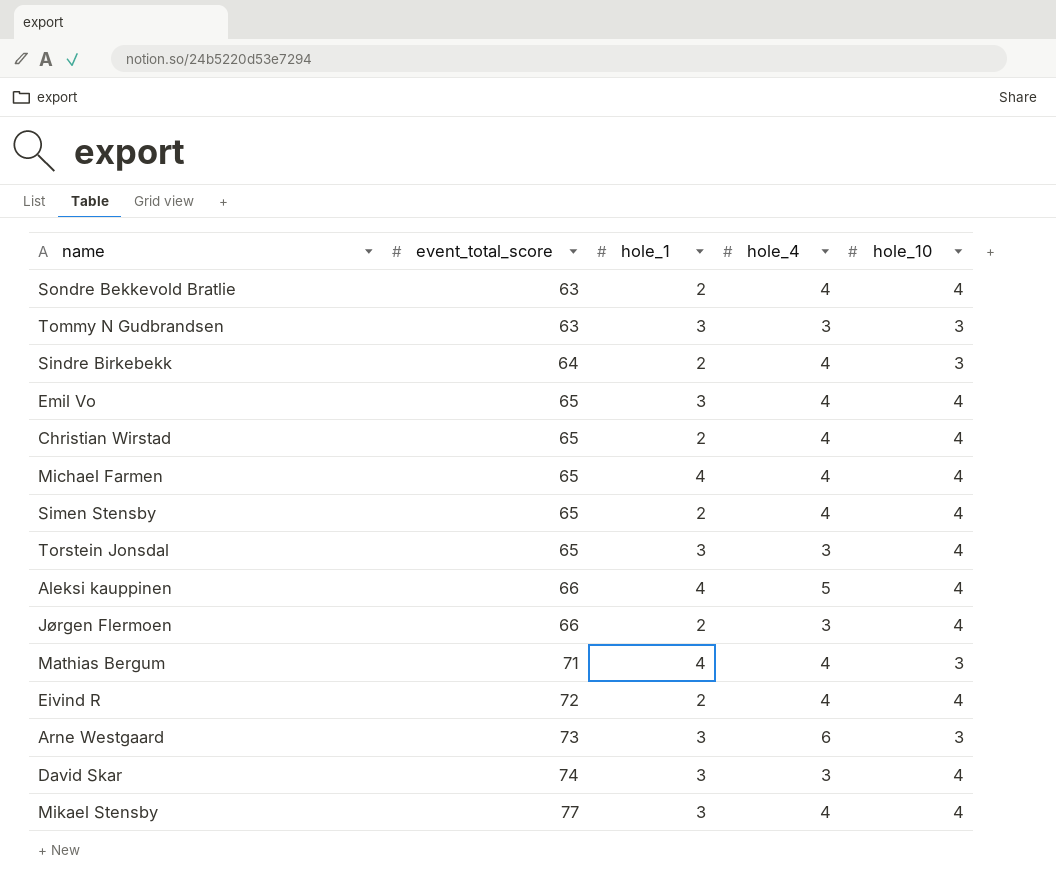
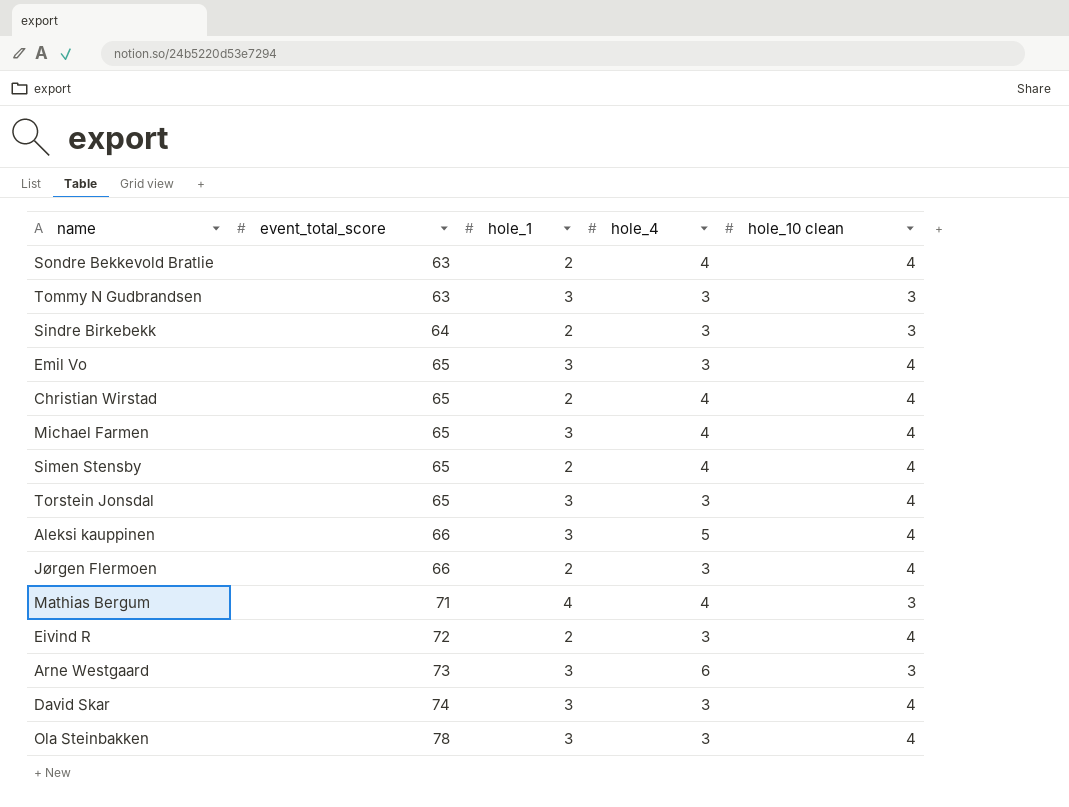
column name: hole_10 -> hole_10 clean
row Mikael Stensby: 77 | 3 | 4 | 4 -> none
Sindre Birkebekk | hole_4: 4 -> 3
Emil Vo | hole_4: 4 -> 3
Michael Farmen | hole_1: 4 -> 3
Aleksi kauppinen | hole_1: 4 -> 3
Eivind R | hole_4: 4 -> 3
row Ola Steinbakken: none -> 78 | 3 | 3 | 4

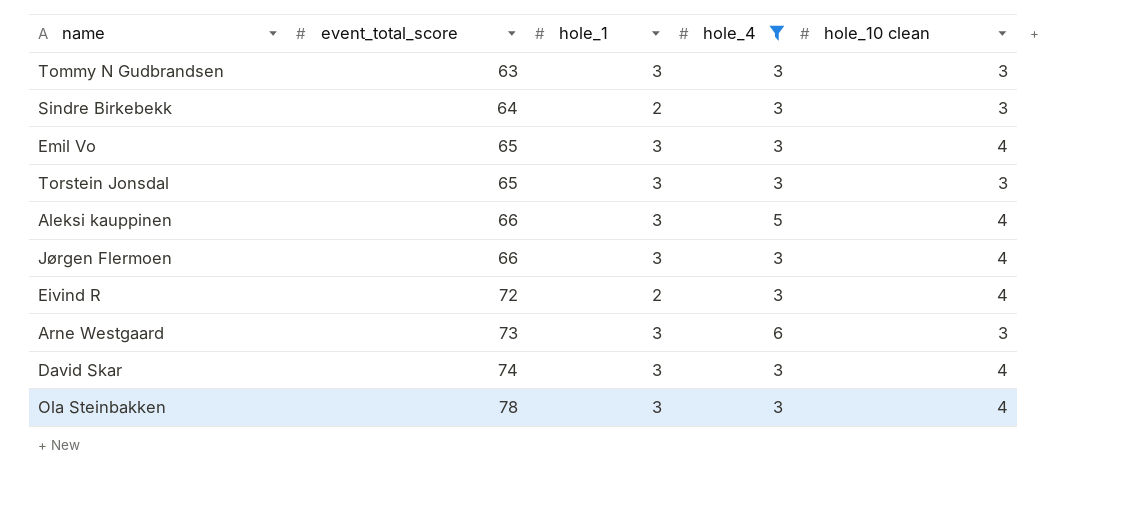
filter: none -> hole_4 != 4
Torstein Jonsdal | hole_10 clean: 4 -> 3
Jørgen Flermoen | hole_1: 2 -> 3

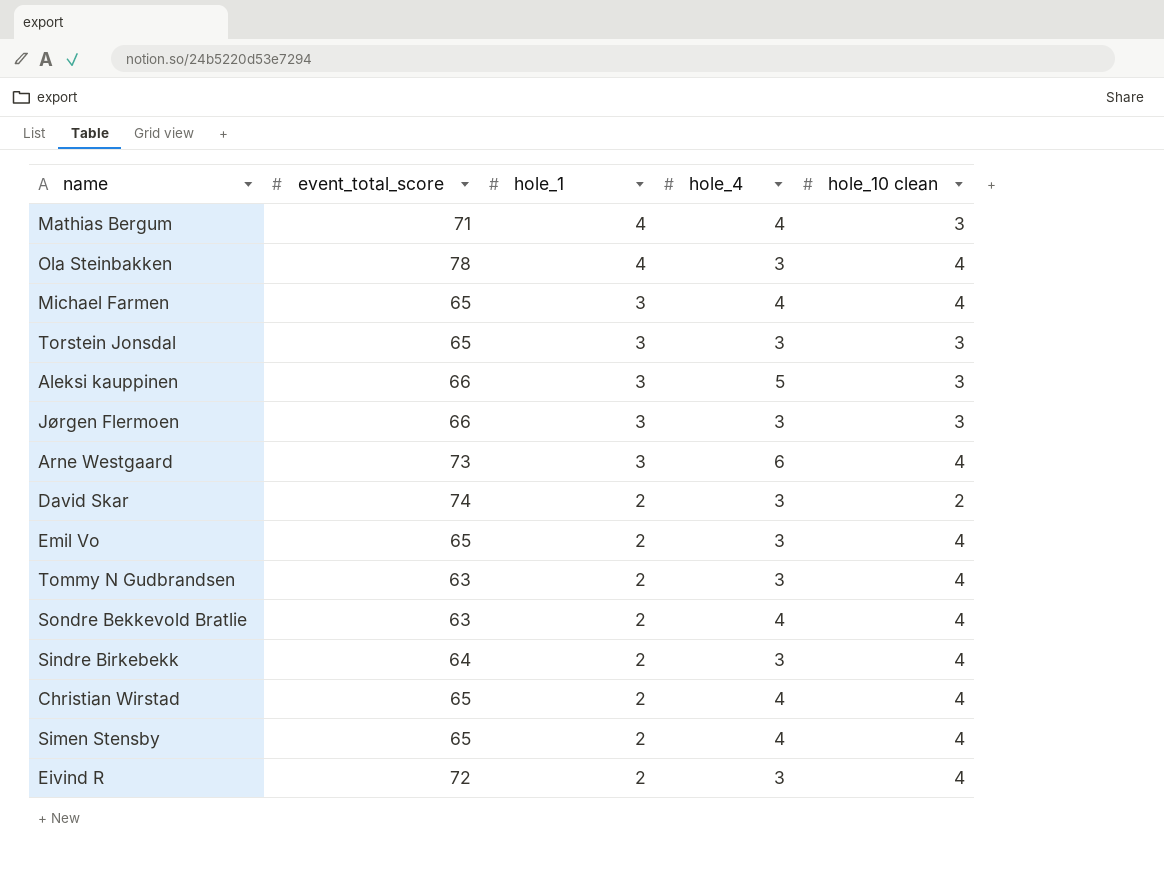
filter: hole_4 != 4 -> none
row order: event_total_score ascending -> hole_1 descending
Ola Steinbakken | hole_1: 3 -> 4
Aleksi kauppinen | hole_10 clean: 4 -> 3
Jørgen Flermoen | hole_10 clean: 4 -> 3
Arne Westgaard | hole_10 clean: 3 -> 4
David Skar | hole_1: 3 -> 2
David Skar | hole_10 clean: 4 -> 2
Emil Vo | hole_1: 3 -> 2
Tommy N Gudbrandsen | hole_1: 3 -> 2
Tommy N Gudbrandsen | hole_10 clean: 3 -> 4
Sindre Birkebekk | hole_10 clean: 3 -> 4

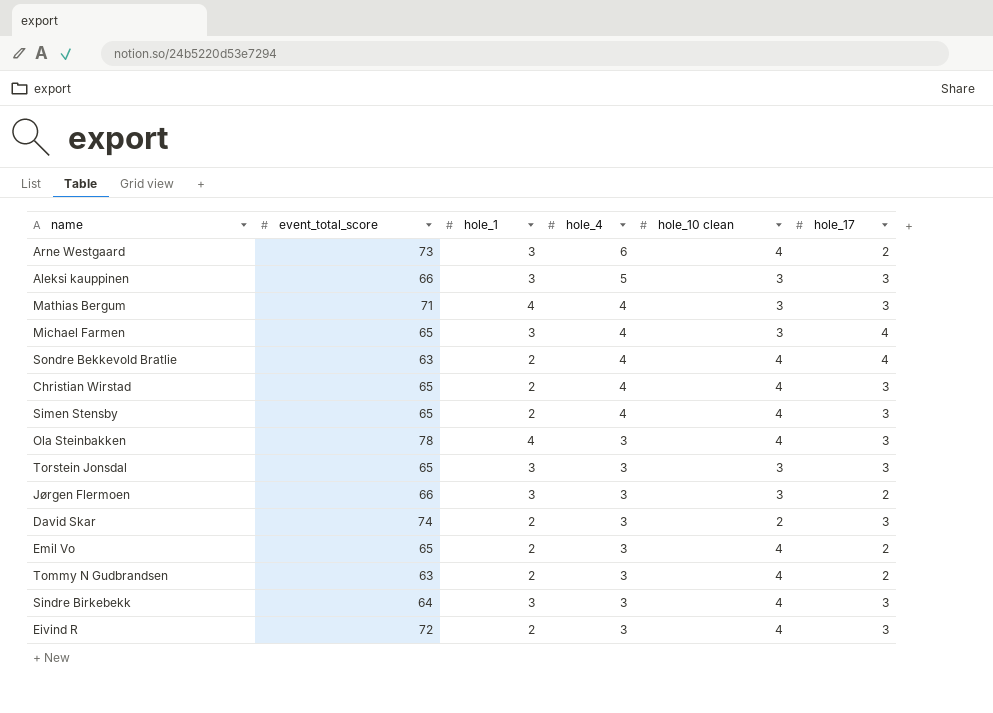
row order: hole_1 descending -> hole_4 descending
column hole_17 | position: none -> 6
Michael Farmen | hole_10 clean: 4 -> 3
Sindre Birkebekk | hole_1: 2 -> 3

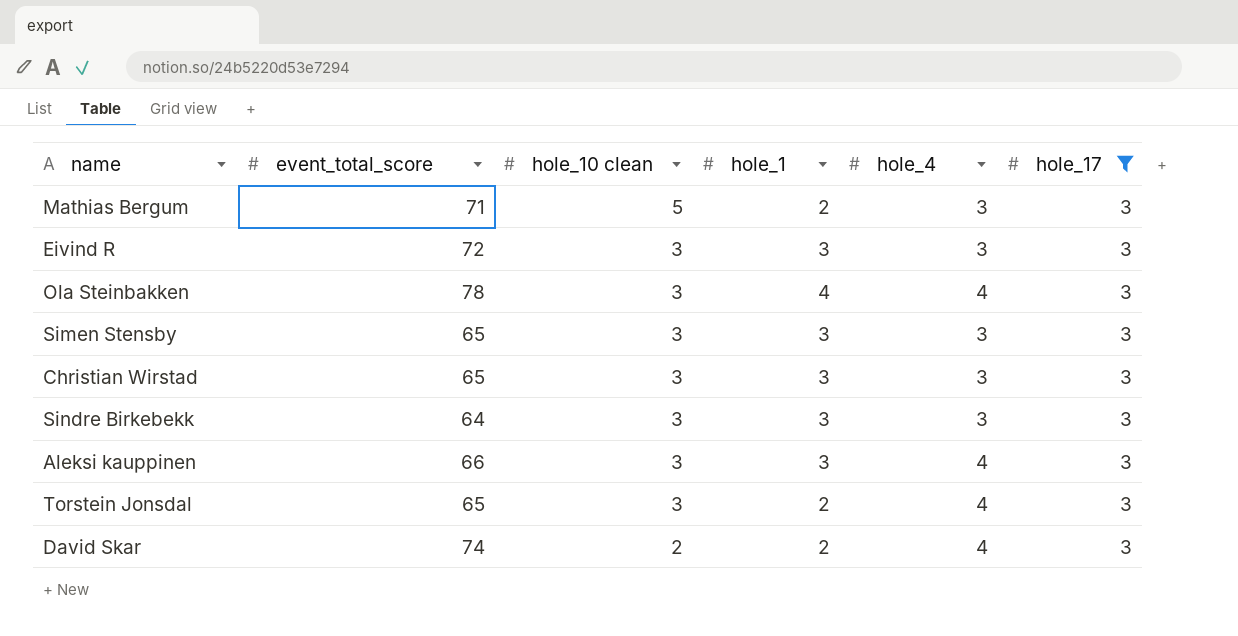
filter: none -> hole_17 = 3
row order: hole_4 descending -> hole_10 clean descending
column hole_10 clean | position: 5 -> 3
Mathias Bergum | hole_10 clean: 3 -> 5
Mathias Bergum | hole_1: 4 -> 2
Mathias Bergum | hole_4: 4 -> 3
Eivind R | hole_10 clean: 4 -> 3
Eivind R | hole_1: 2 -> 3
Ola Steinbakken | hole_10 clean: 4 -> 3
Ola Steinbakken | hole_4: 3 -> 4
Simen Stensby | hole_10 clean: 4 -> 3
Simen Stensby | hole_1: 2 -> 3
Simen Stensby | hole_4: 4 -> 3
Christian Wirstad | hole_10 clean: 4 -> 3
Christian Wirstad | hole_1: 2 -> 3
Christian Wirstad | hole_4: 4 -> 3
Sindre Birkebekk | hole_10 clean: 4 -> 3
Aleksi kauppinen | hole_4: 5 -> 4
Torstein Jonsdal | hole_1: 3 -> 2
Torstein Jonsdal | hole_4: 3 -> 4
David Skar | hole_4: 3 -> 4

